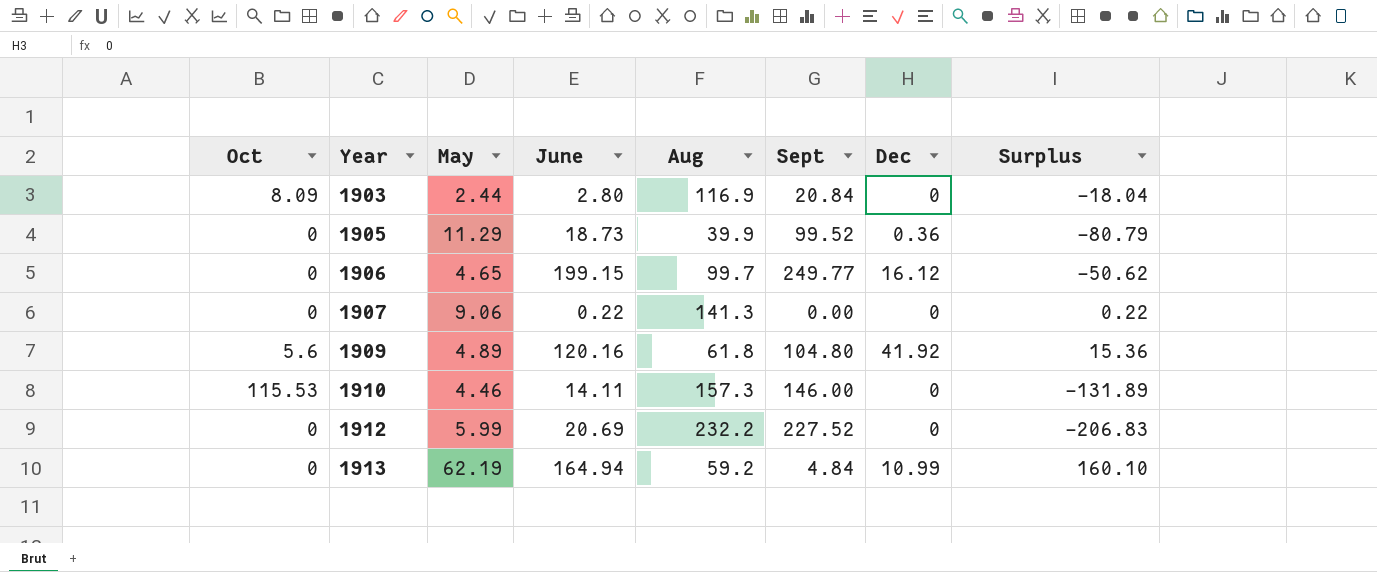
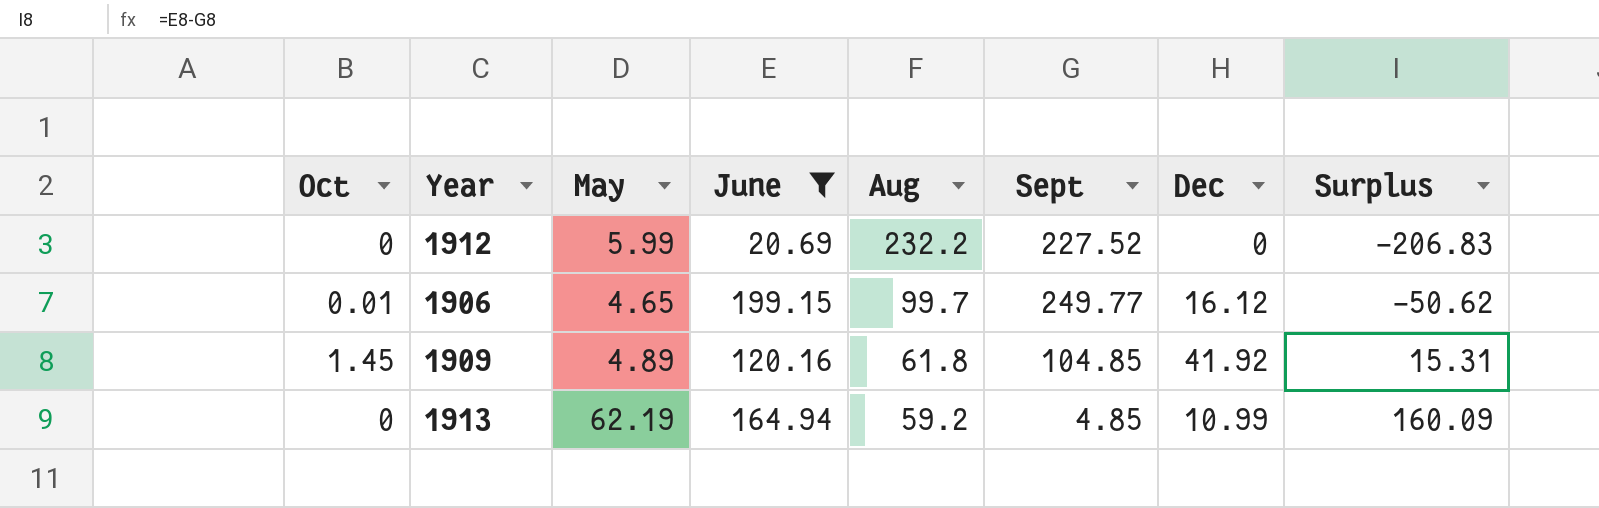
filter: none -> June >= 20.69
row order: Year ascending -> Aug descending
1906 | Oct: 0 -> 0.01
1909 | Oct: 5.6 -> 1.45
1909 | Sept: 104.80 -> 104.85
1909 | Surplus: 15.36 -> 15.31
1913 | Sept: 4.84 -> 4.85
1913 | Surplus: 160.10 -> 160.09

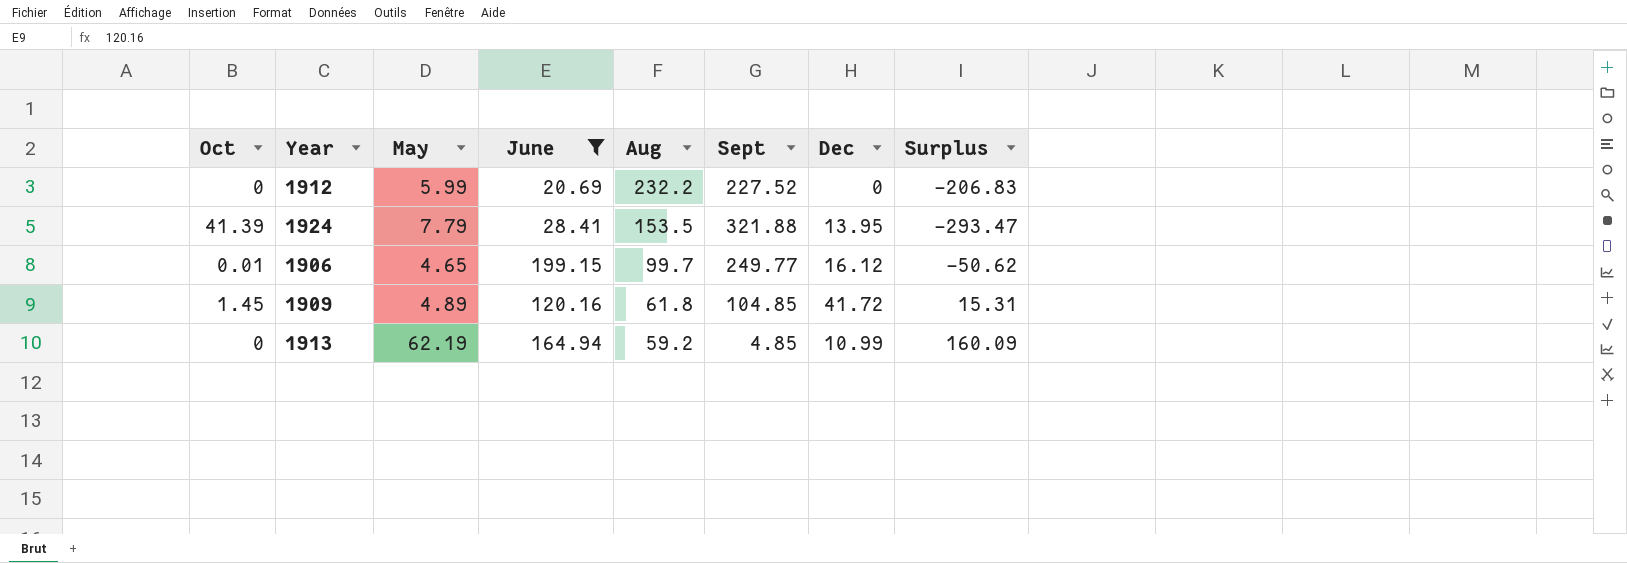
row 1924: none -> 41.39 | 7.79 | 28.41 | 153.5 | 321.88 | 13.95 | -293.47
1909 | Dec: 41.92 -> 41.72

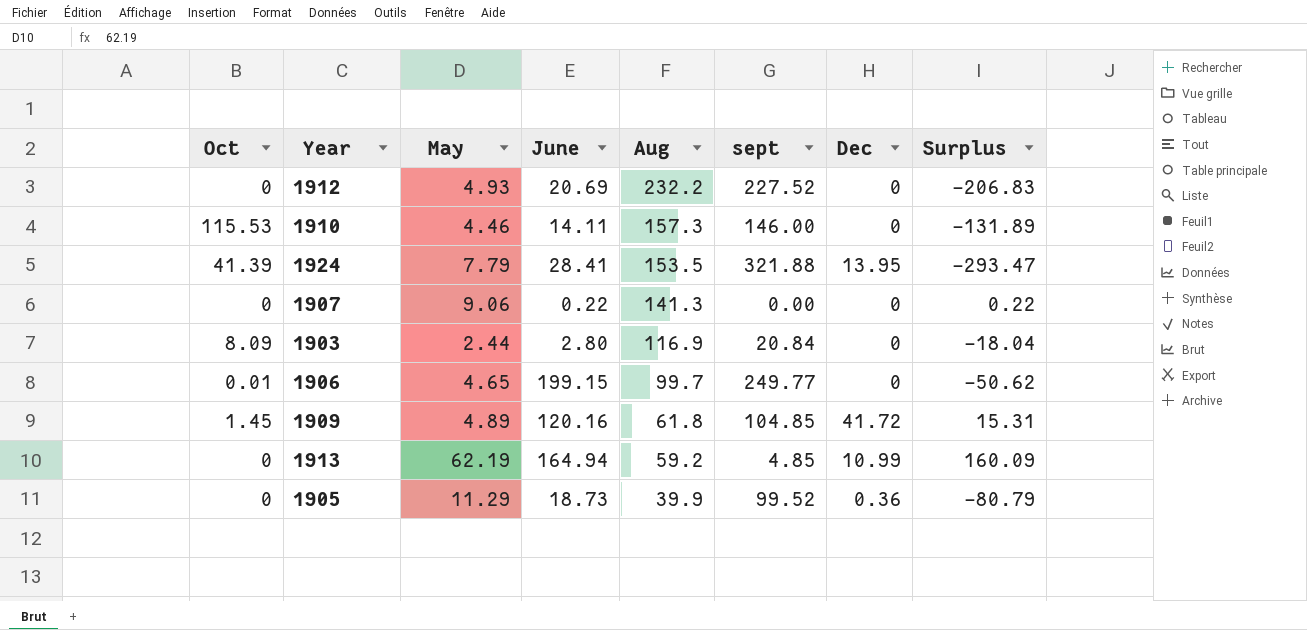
filter: June >= 20.69 -> none
column name: Sept -> sept
1912 | May: 5.99 -> 4.93
1906 | Dec: 16.12 -> 0

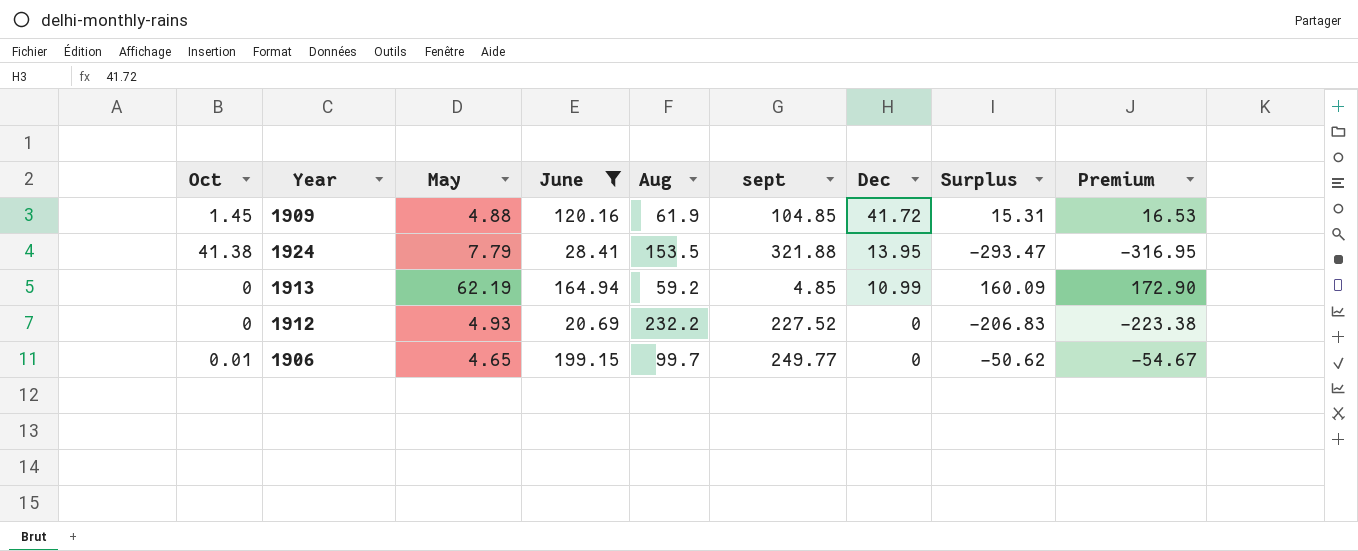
filter: none -> June >= 20.69
row order: Aug descending -> Dec descending
column Premium | formula: none -> [Surplus] * 1.08
1909 | May: 4.89 -> 4.88
1909 | Aug: 61.8 -> 61.9
1924 | Oct: 41.39 -> 41.38

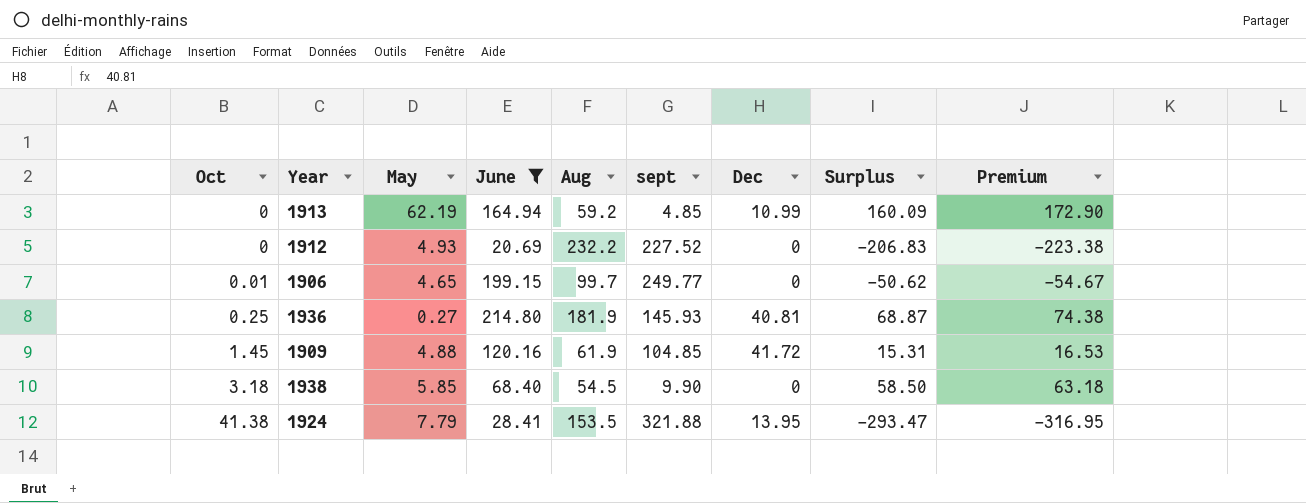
row order: Dec descending -> Oct ascending
row 1936: none -> 0.25 | 0.27 | 214.80 | 181.9 | 145.93 | 40.81 | 68.87 | 74.38
row 1938: none -> 3.18 | 5.85 | 68.40 | 54.5 | 9.90 | 0 | 58.50 | 63.18

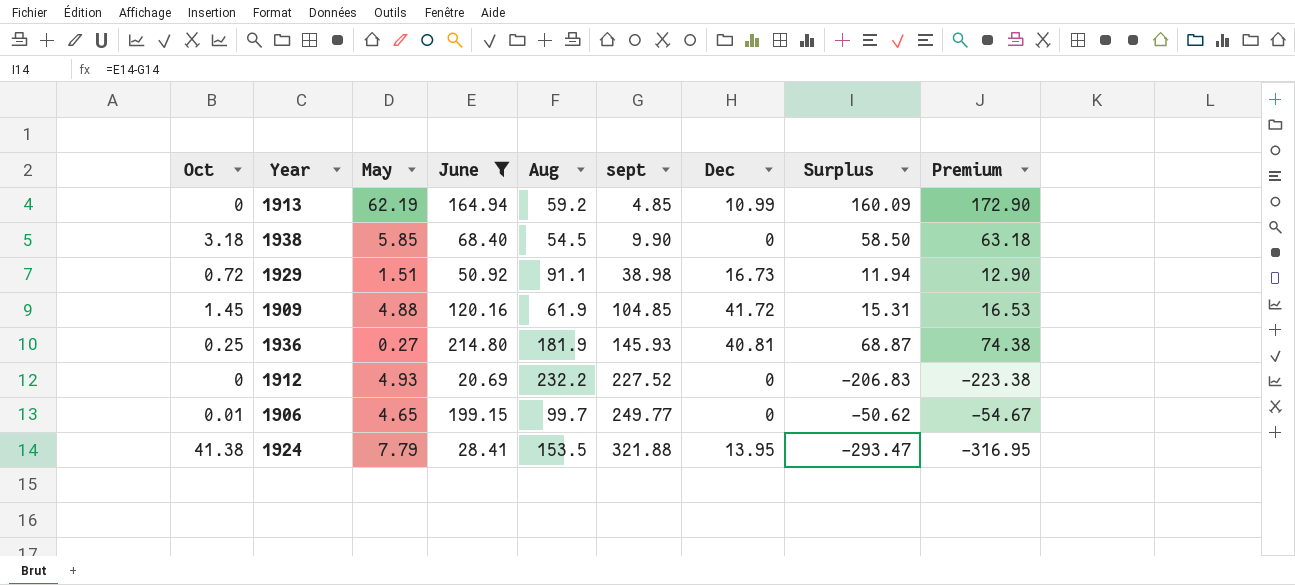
row order: Oct ascending -> sept ascending
row 1929: none -> 0.72 | 1.51 | 50.92 | 91.1 | 38.98 | 16.73 | 11.94 | 12.90

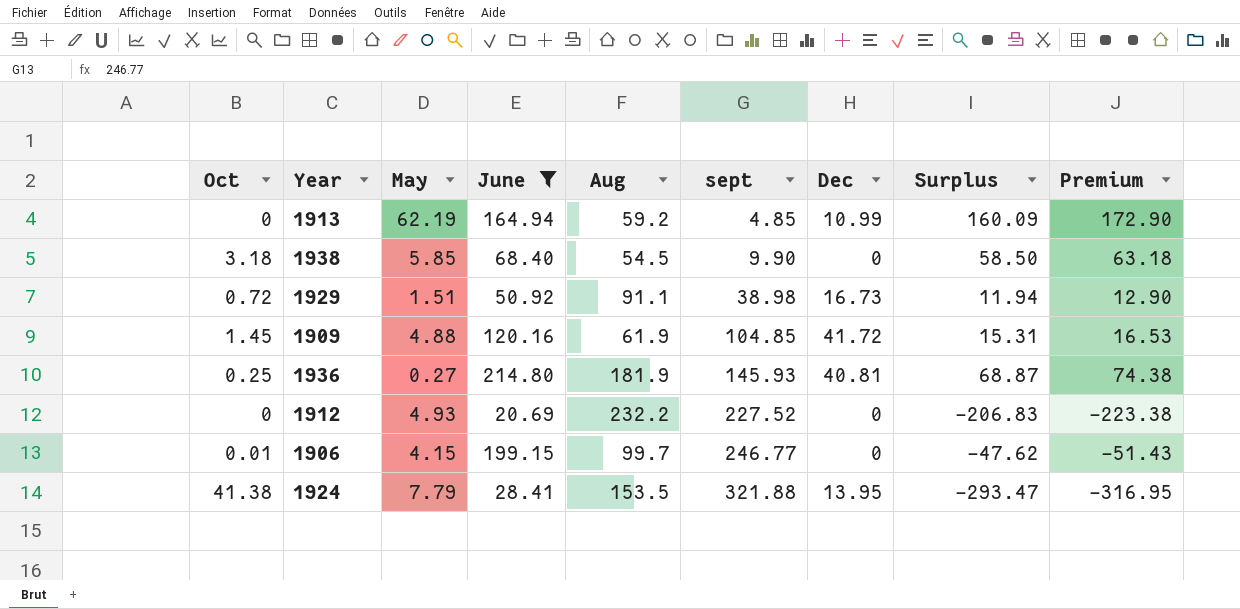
1906 | May: 4.65 -> 4.15
1906 | sept: 249.77 -> 246.77
1906 | Surplus: -50.62 -> -47.62
1906 | Premium: -54.67 -> -51.43

